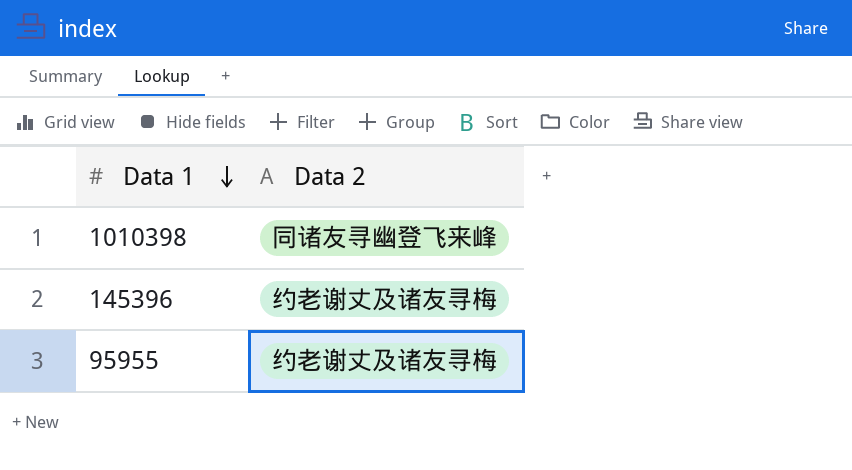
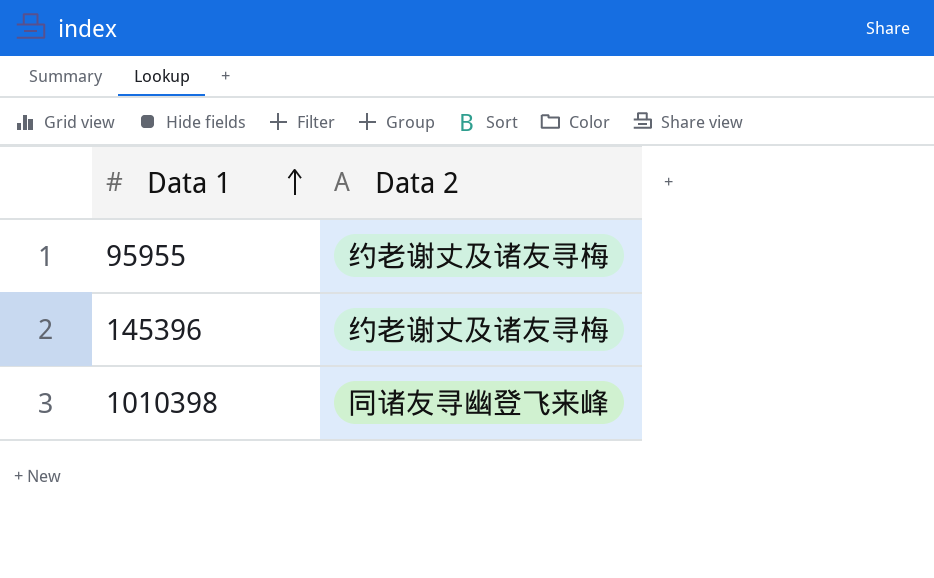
row order: Data 1 descending -> Data 1 ascending

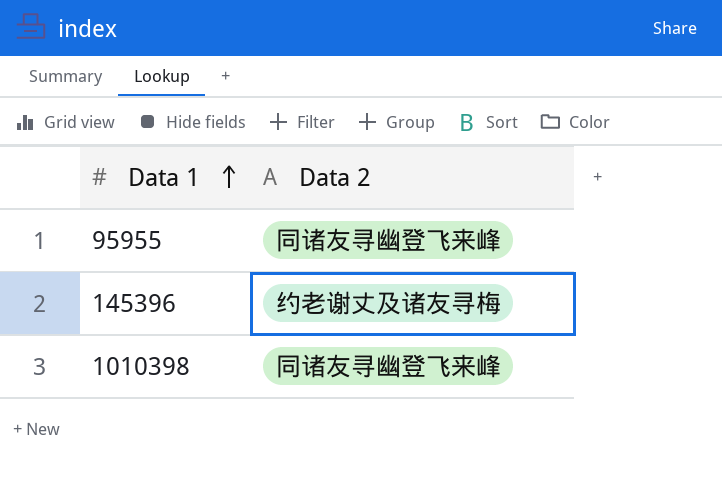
95955 | Data 2: 约老谢丈及诸友寻梅 -> 同诸友寻幽登飞来峰

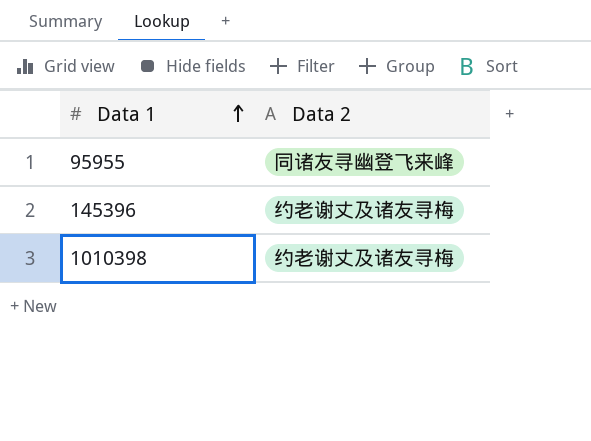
1010398 | Data 2: 同诸友寻幽登飞来峰 -> 约老谢丈及诸友寻梅

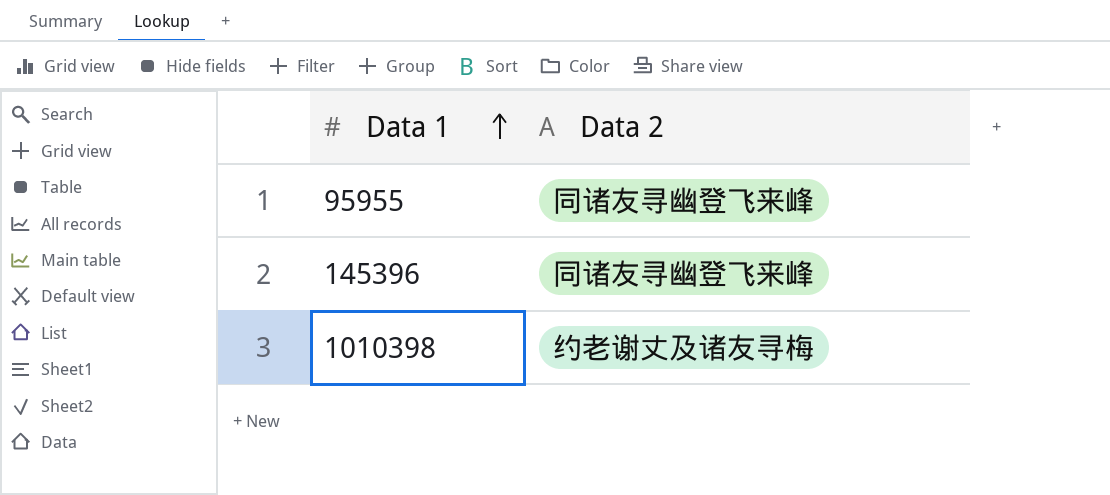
145396 | Data 2: 约老谢丈及诸友寻梅 -> 同诸友寻幽登飞来峰

